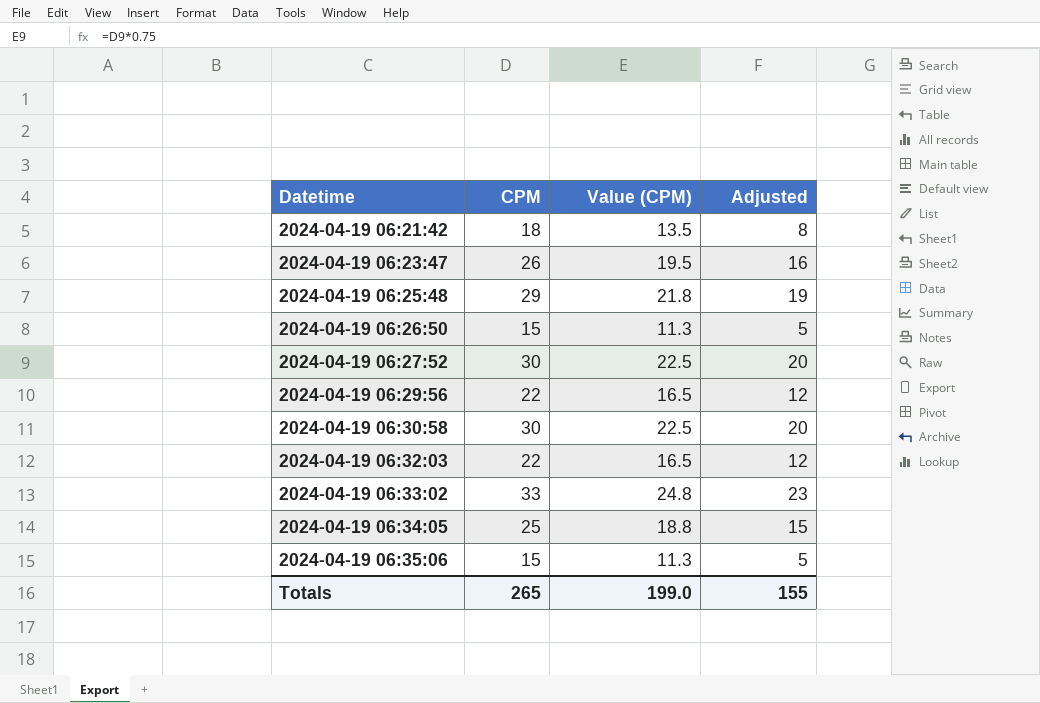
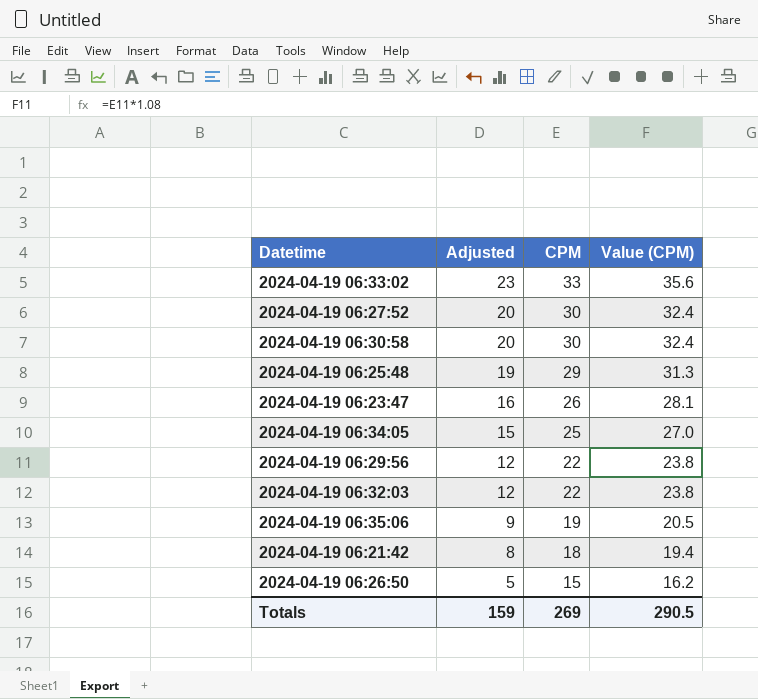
row order: Datetime ascending -> Adjusted descending
column Adjusted | position: 4 -> 2
column Value (CPM) | formula: [CPM] * 0.75 -> [CPM] * 1.08
2024-04-19 06:35:06 | Adjusted: 5 -> 9
2024-04-19 06:35:06 | CPM: 15 -> 19
Totals | Adjusted: 155 -> 159
Totals | CPM: 265 -> 269
Totals | Value (CPM): 199.0 -> 290.5

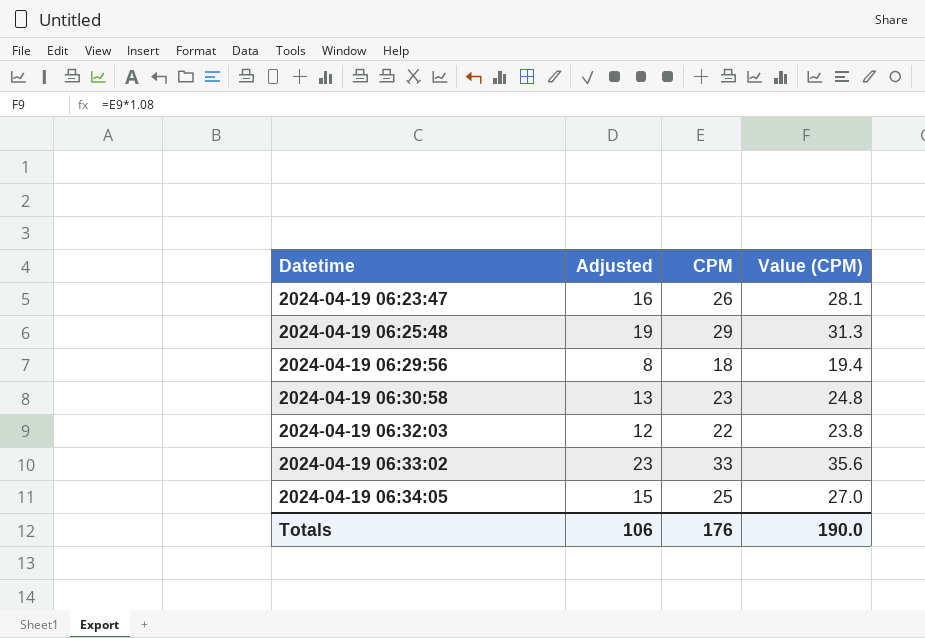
row order: Adjusted descending -> Datetime ascending
row 2024-04-19 06:27:52: 20 | 30 | 32.4 -> none
row 2024-04-19 06:35:06: 9 | 19 | 20.5 -> none
row 2024-04-19 06:21:42: 8 | 18 | 19.4 -> none
row 2024-04-19 06:26:50: 5 | 15 | 16.2 -> none
2024-04-19 06:29:56 | Adjusted: 12 -> 8
2024-04-19 06:29:56 | CPM: 22 -> 18
2024-04-19 06:29:56 | Value (CPM): 23.8 -> 19.4
2024-04-19 06:30:58 | Adjusted: 20 -> 13
2024-04-19 06:30:58 | CPM: 30 -> 23
2024-04-19 06:30:58 | Value (CPM): 32.4 -> 24.8
Totals | Adjusted: 159 -> 106
Totals | CPM: 269 -> 176
Totals | Value (CPM): 290.5 -> 190.0

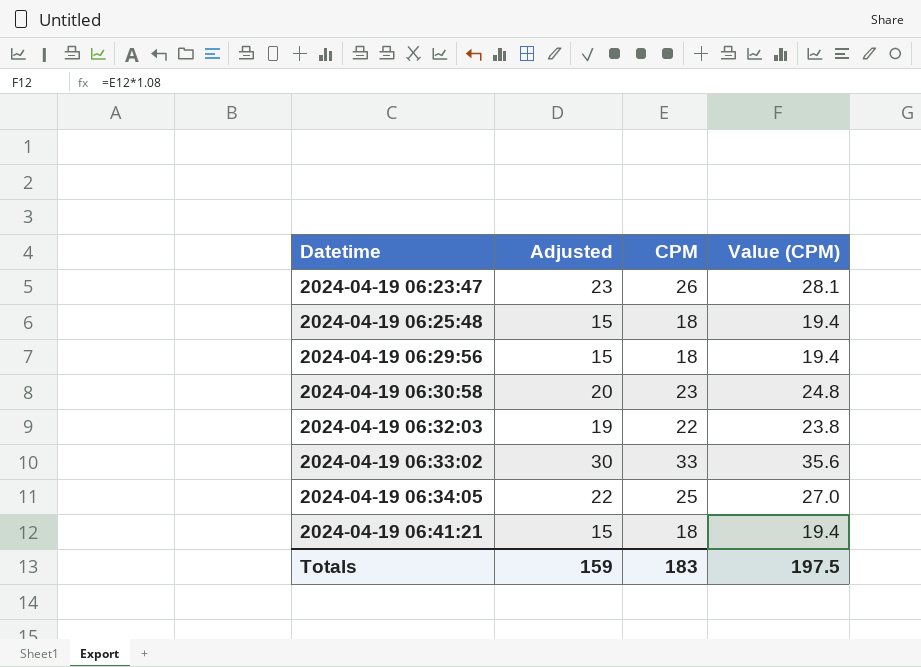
column Adjusted | formula: [CPM] - 10 -> [CPM] - 3
2024-04-19 06:25:48 | CPM: 29 -> 18
2024-04-19 06:25:48 | Value (CPM): 31.3 -> 19.4
row 2024-04-19 06:41:21: none -> 15 | 18 | 19.4
Totals | Adjusted: 106 -> 159
Totals | CPM: 176 -> 183
Totals | Value (CPM): 190.0 -> 197.5

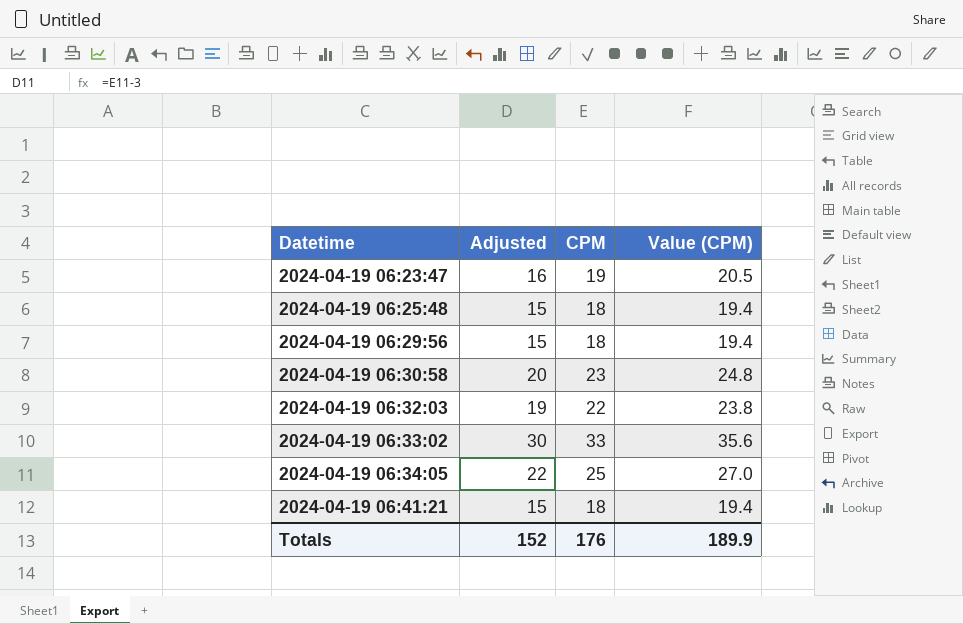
2024-04-19 06:23:47 | Adjusted: 23 -> 16
2024-04-19 06:23:47 | CPM: 26 -> 19
2024-04-19 06:23:47 | Value (CPM): 28.1 -> 20.5
Totals | Adjusted: 159 -> 152
Totals | CPM: 183 -> 176
Totals | Value (CPM): 197.5 -> 189.9

